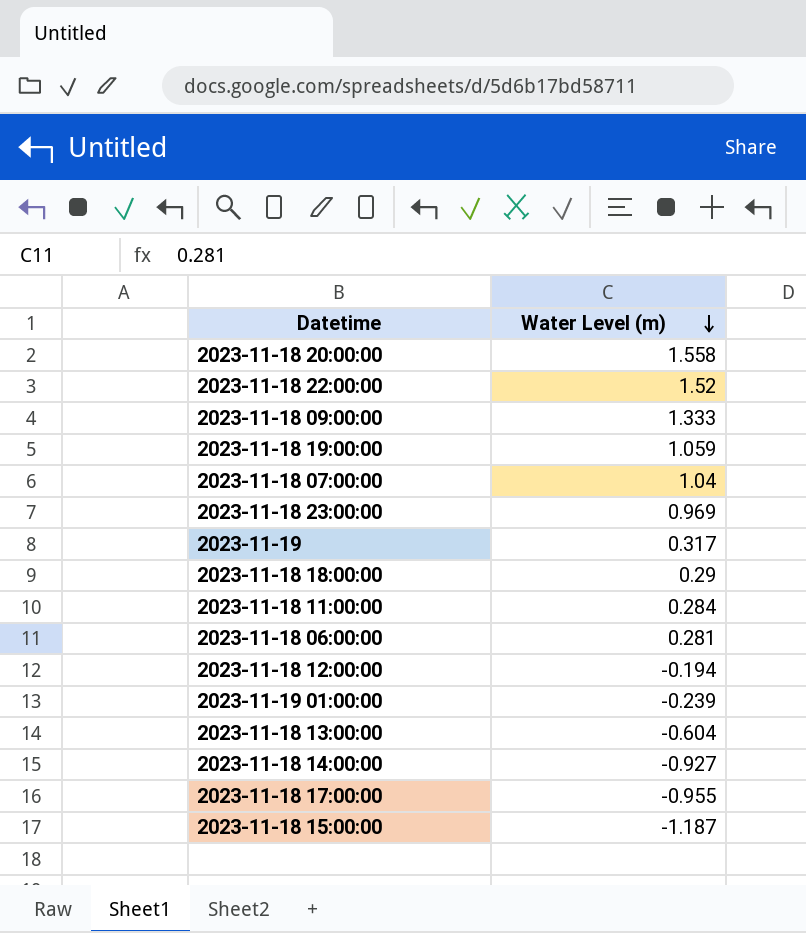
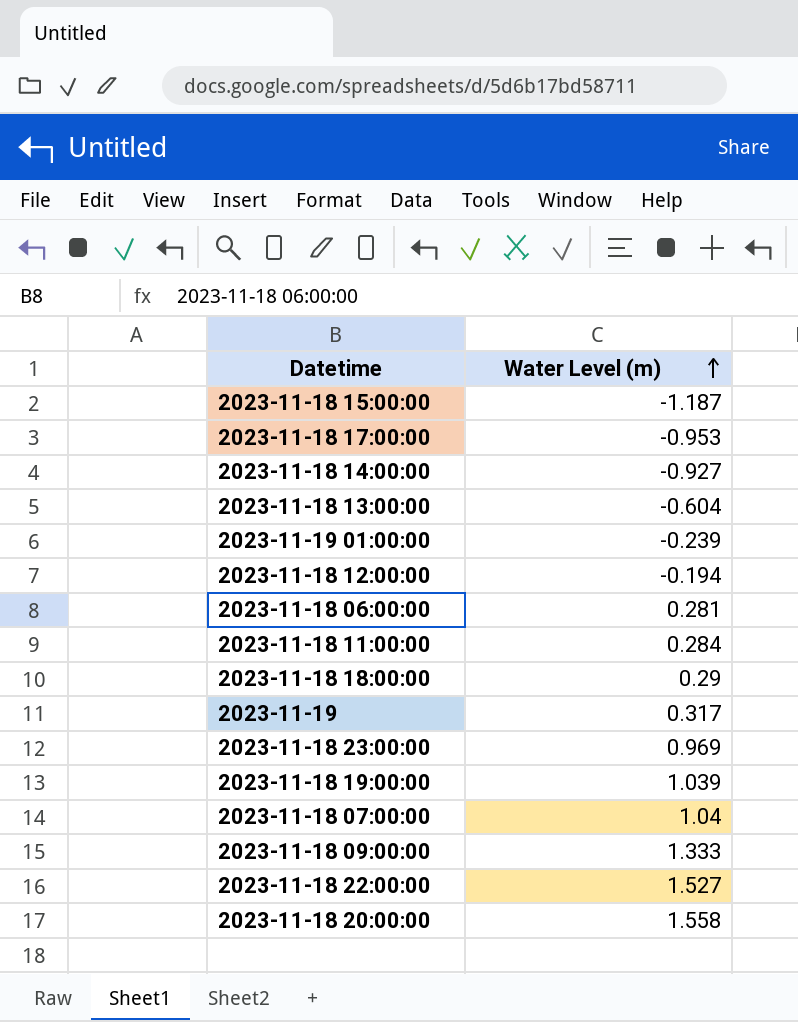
row order: Water Level (m) descending -> Water Level (m) ascending
2023-11-18 17:00:00 | Water Level (m): -0.955 -> -0.953
2023-11-18 19:00:00 | Water Level (m): 1.059 -> 1.039
2023-11-18 22:00:00 | Water Level (m): 1.52 -> 1.527

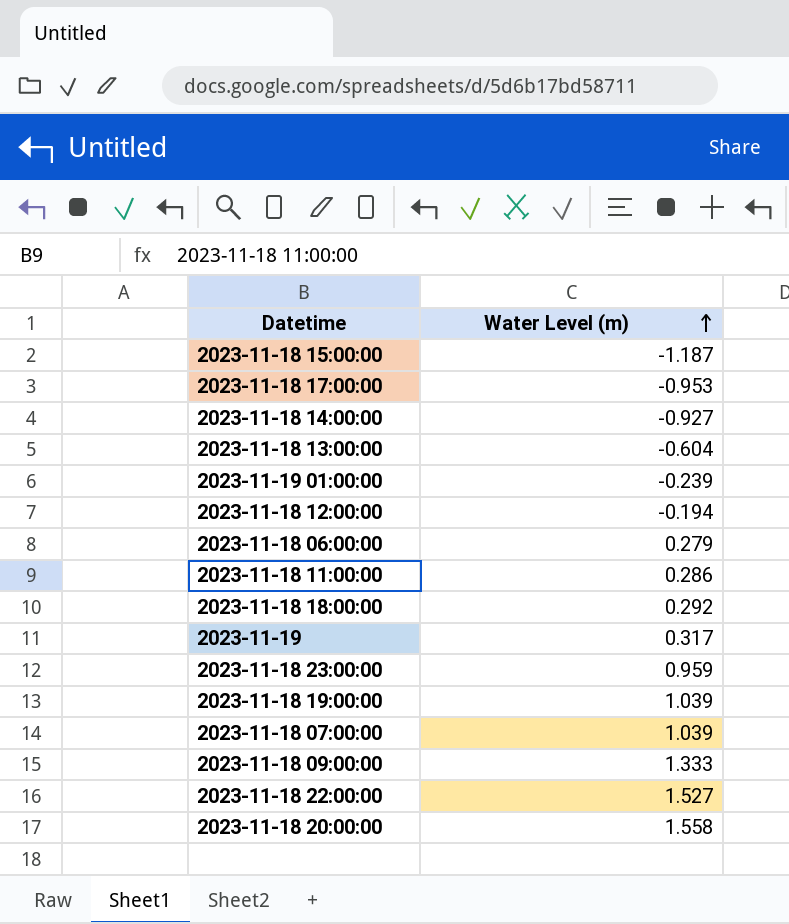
2023-11-18 06:00:00 | Water Level (m): 0.281 -> 0.279
2023-11-18 11:00:00 | Water Level (m): 0.284 -> 0.286
2023-11-18 18:00:00 | Water Level (m): 0.29 -> 0.292
2023-11-18 23:00:00 | Water Level (m): 0.969 -> 0.959
2023-11-18 07:00:00 | Water Level (m): 1.04 -> 1.039

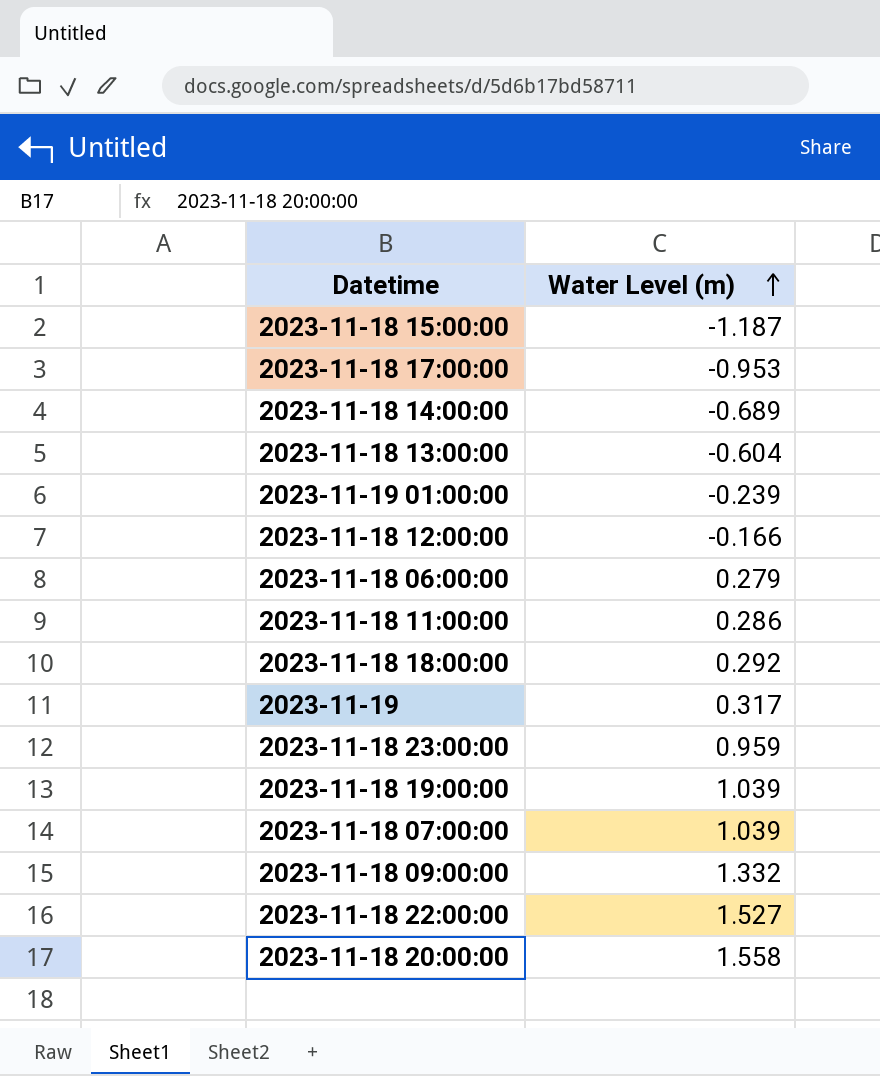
2023-11-18 14:00:00 | Water Level (m): -0.927 -> -0.689
2023-11-18 12:00:00 | Water Level (m): -0.194 -> -0.166
2023-11-18 09:00:00 | Water Level (m): 1.333 -> 1.332

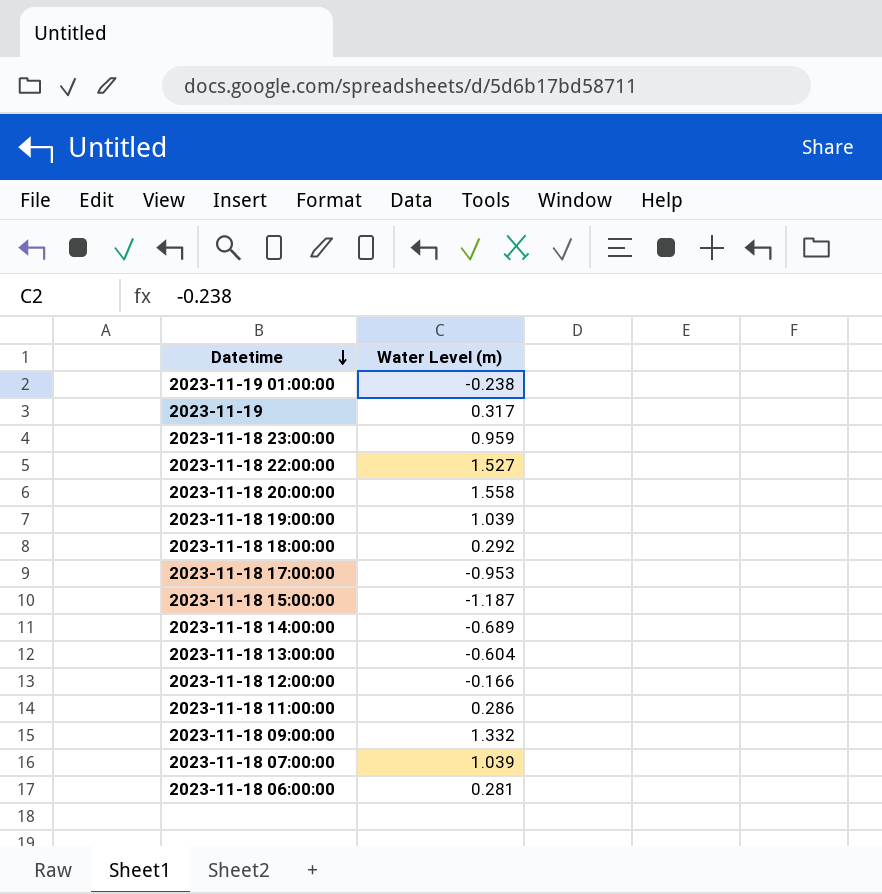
row order: Water Level (m) ascending -> Datetime descending
2023-11-19 01:00:00 | Water Level (m): -0.239 -> -0.238
2023-11-18 06:00:00 | Water Level (m): 0.279 -> 0.281

